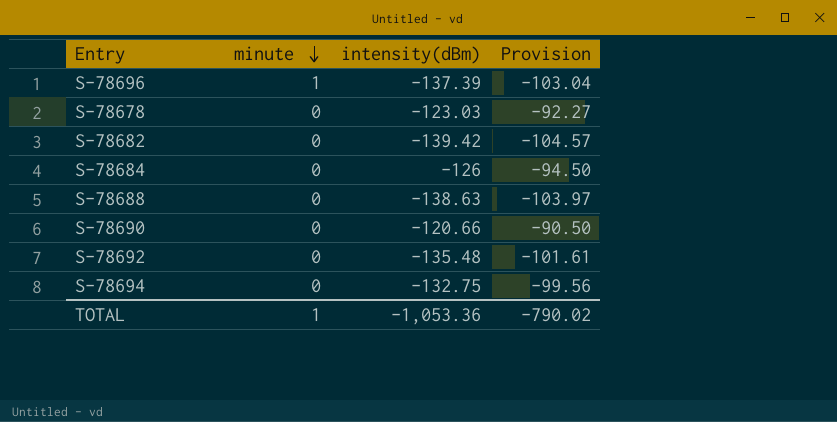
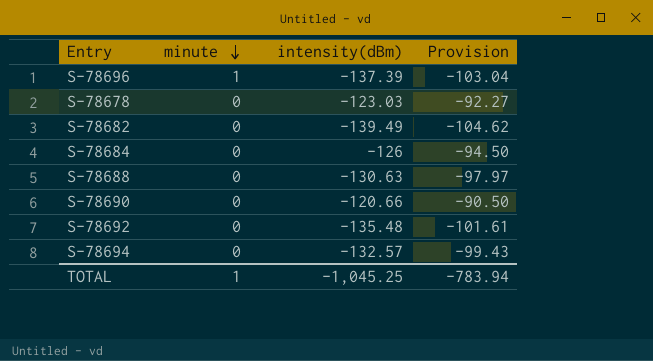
S-78682 | intensity(dBm): -139.42 -> -139.49
S-78682 | Provision: -104.57 -> -104.62
S-78688 | intensity(dBm): -138.63 -> -130.63
S-78688 | Provision: -103.97 -> -97.97
S-78694 | intensity(dBm): -132.75 -> -132.57
S-78694 | Provision: -99.56 -> -99.43
TOTAL | intensity(dBm): -1,053.36 -> -1,045.25
TOTAL | Provision: -790.02 -> -783.94

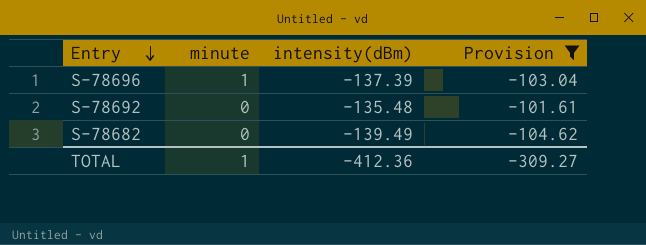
filter: none -> Provision <= -101.61
row order: minute descending -> Entry descending
TOTAL | intensity(dBm): -1,045.25 -> -412.36
TOTAL | Provision: -783.94 -> -309.27

